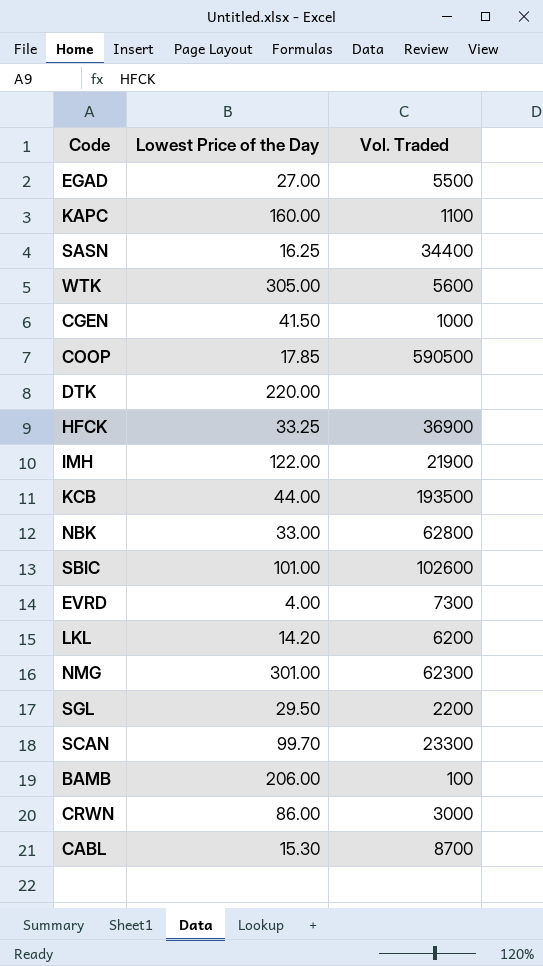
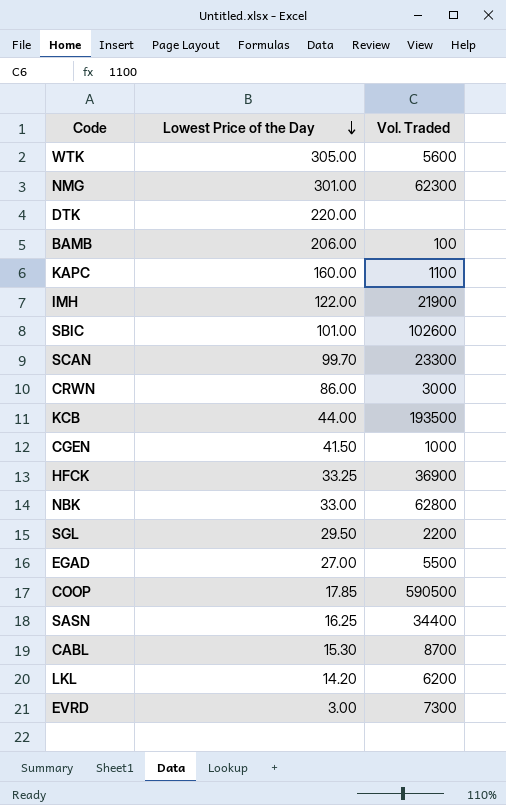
row order: none -> Lowest Price of the Day descending
EVRD | Lowest Price of the Day: 4.00 -> 3.00

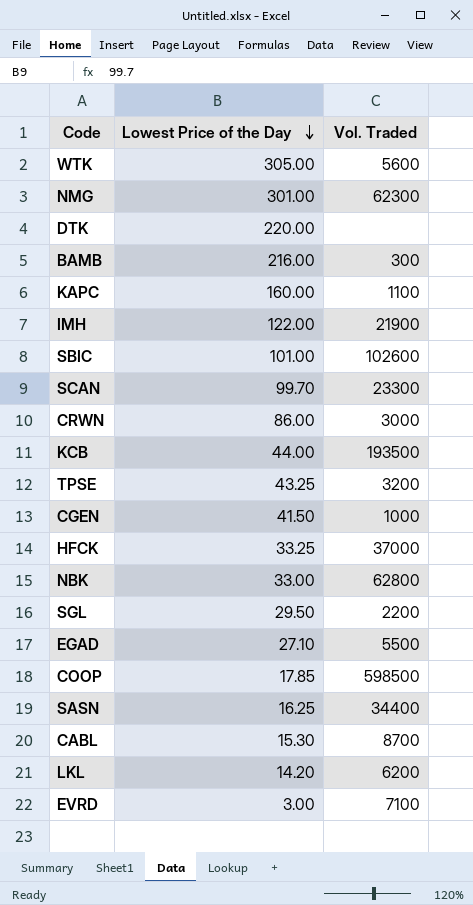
BAMB | Lowest Price of the Day: 206.00 -> 216.00
BAMB | Vol. Traded: 100 -> 300
row TPSE: none -> 43.25 | 3200
HFCK | Vol. Traded: 36900 -> 37000
EGAD | Lowest Price of the Day: 27.00 -> 27.10
COOP | Vol. Traded: 590500 -> 598500
EVRD | Vol. Traded: 7300 -> 7100

